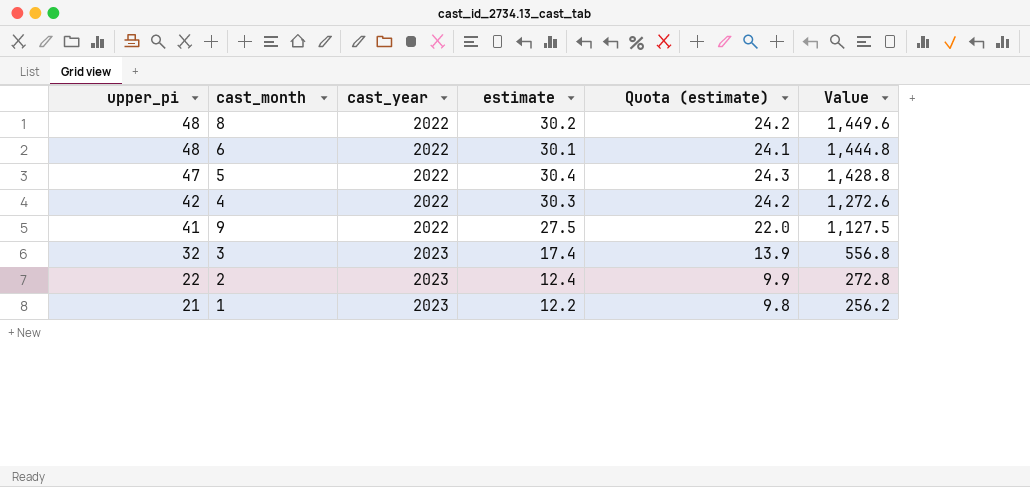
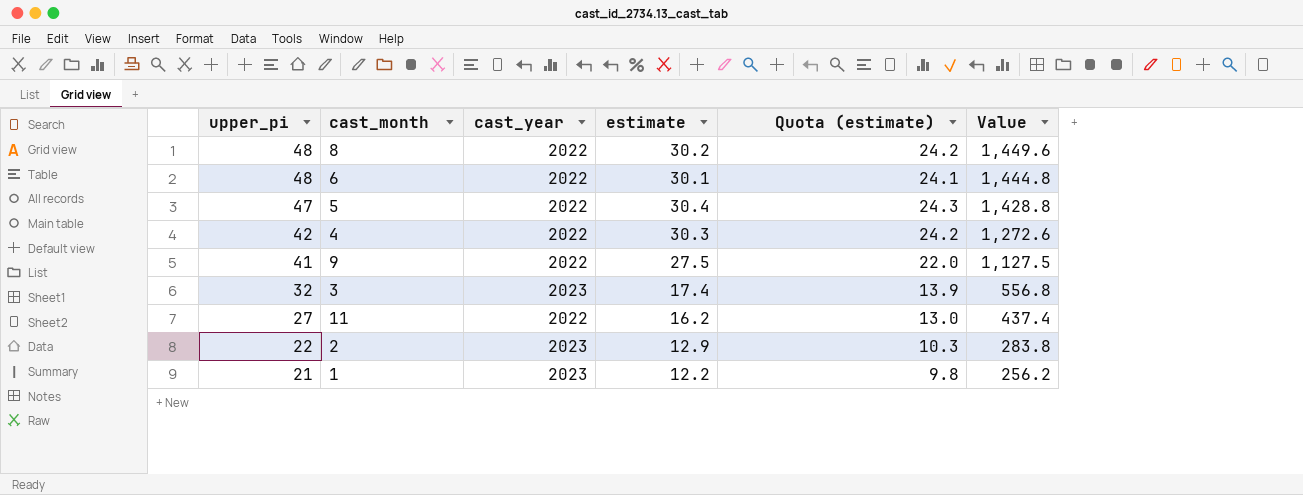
row 11: none -> 27 | 2022 | 16.2 | 13.0 | 437.4
2 | estimate: 12.4 -> 12.9
2 | Quota (estimate): 9.9 -> 10.3
2 | Value: 272.8 -> 283.8

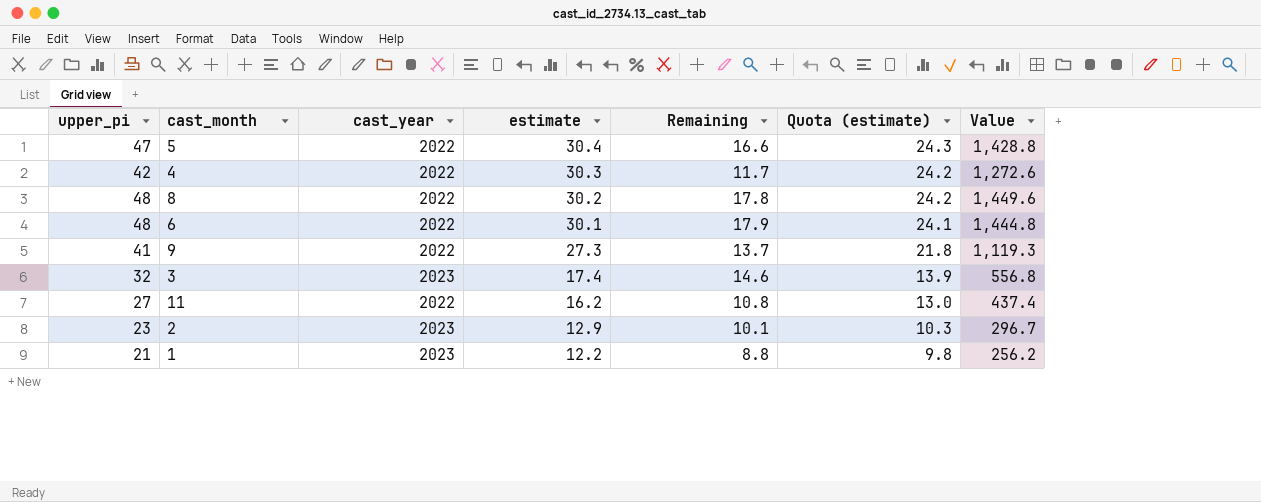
row order: upper_pi descending -> estimate descending
column Remaining | formula: none -> [upper_pi] - [estimate]
9 | estimate: 27.5 -> 27.3
9 | Quota (estimate): 22.0 -> 21.8
9 | Value: 1,127.5 -> 1,119.3
2 | upper_pi: 22 -> 23
2 | Value: 283.8 -> 296.7

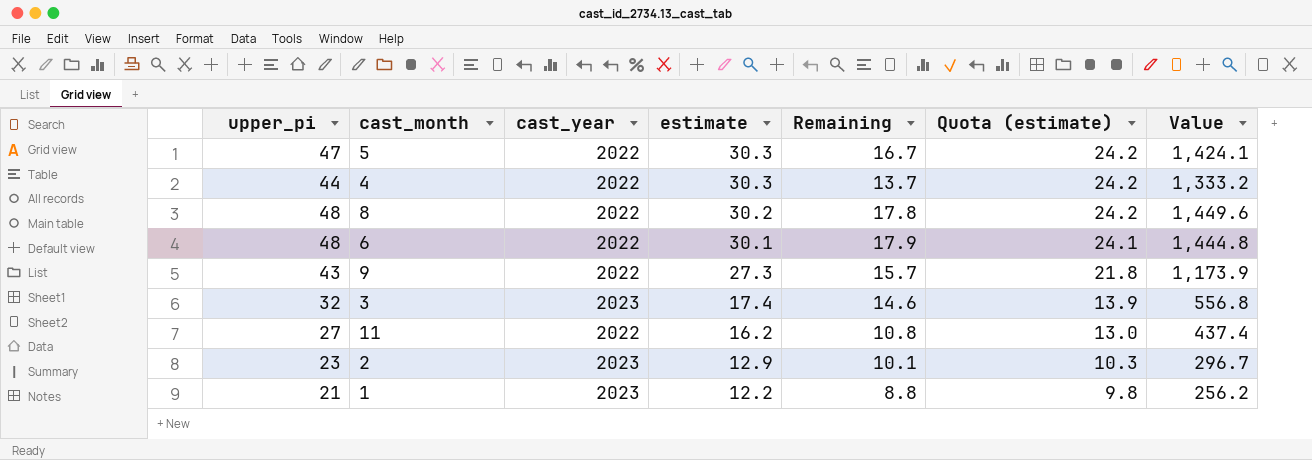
5 | estimate: 30.4 -> 30.3
5 | Remaining: 16.6 -> 16.7
5 | Quota (estimate): 24.3 -> 24.2
5 | Value: 1,428.8 -> 1,424.1
4 | upper_pi: 42 -> 44
4 | Remaining: 11.7 -> 13.7
4 | Value: 1,272.6 -> 1,333.2
9 | upper_pi: 41 -> 43
9 | Remaining: 13.7 -> 15.7
9 | Value: 1,119.3 -> 1,173.9

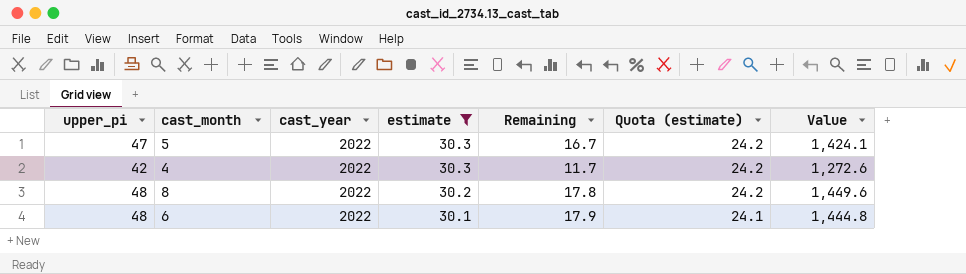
filter: none -> estimate >= 30.1
4 | upper_pi: 44 -> 42
4 | Remaining: 13.7 -> 11.7
4 | Value: 1,333.2 -> 1,272.6

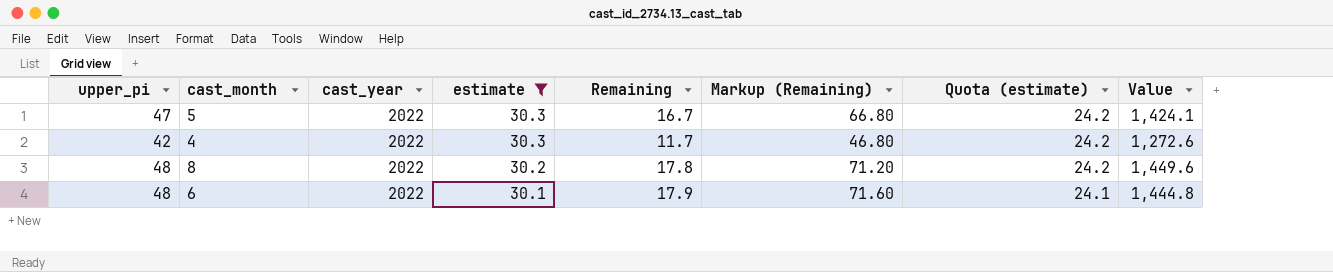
column Markup (Remaining) | formula: none -> [Remaining] * 4

